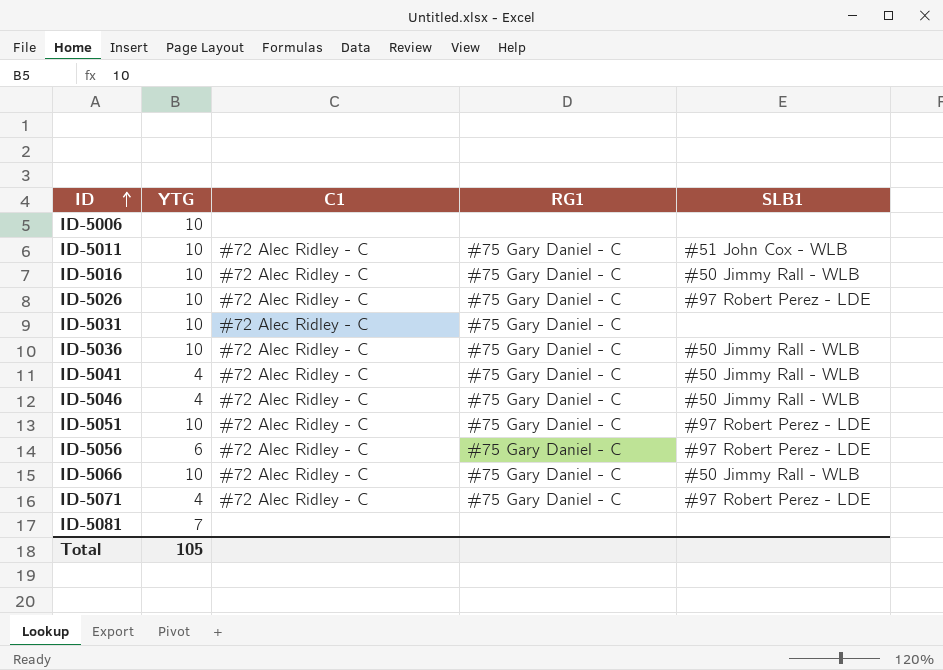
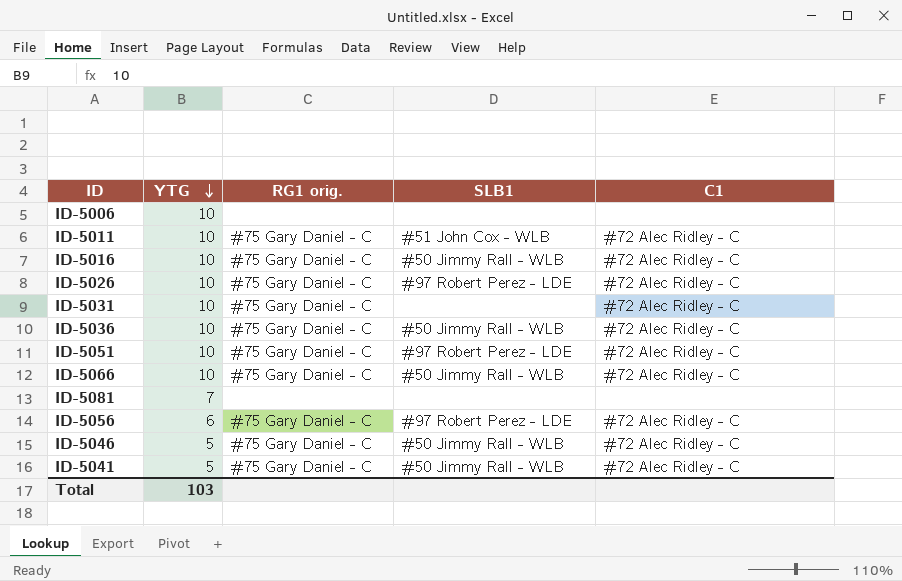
row order: ID ascending -> YTG descending
column name: RG1 -> RG1 orig.
column C1 | position: 3 -> 5
row ID-5071: 4 | #72 Alec Ridley - C | #75 Gary Daniel - C | #97 Robert Perez - LDE -> none
ID-5046 | YTG: 4 -> 5
ID-5041 | YTG: 4 -> 5
Total | YTG: 105 -> 103

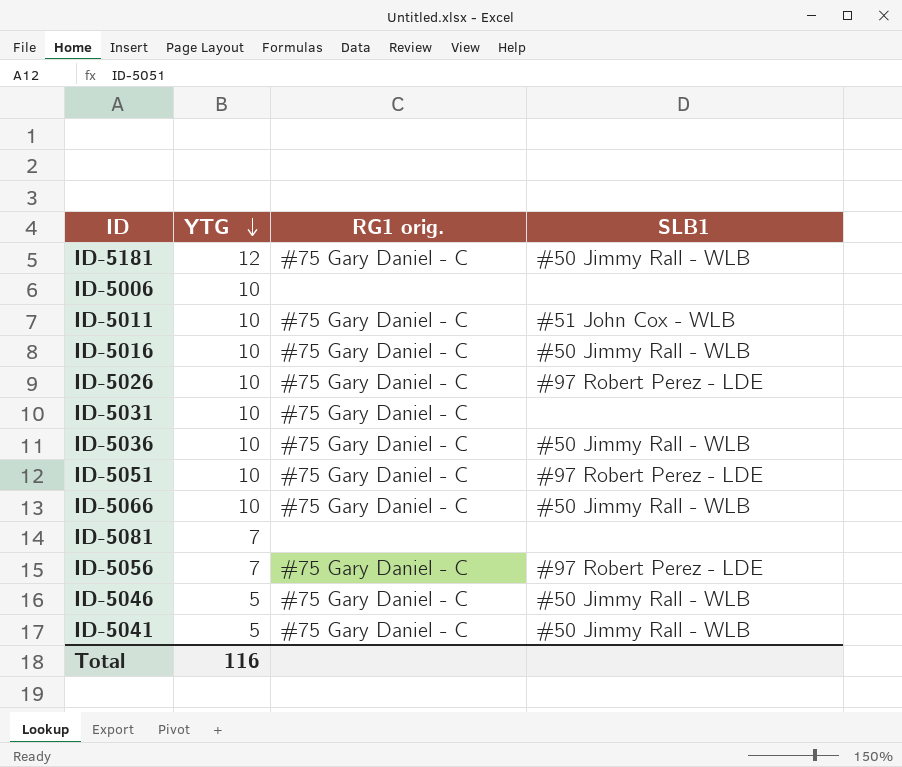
column C1 | position: 5 -> none
row ID-5181: none -> 12 | #75 Gary Daniel - C | #50 Jimmy Rall - WLB
ID-5056 | YTG: 6 -> 7
Total | YTG: 103 -> 116

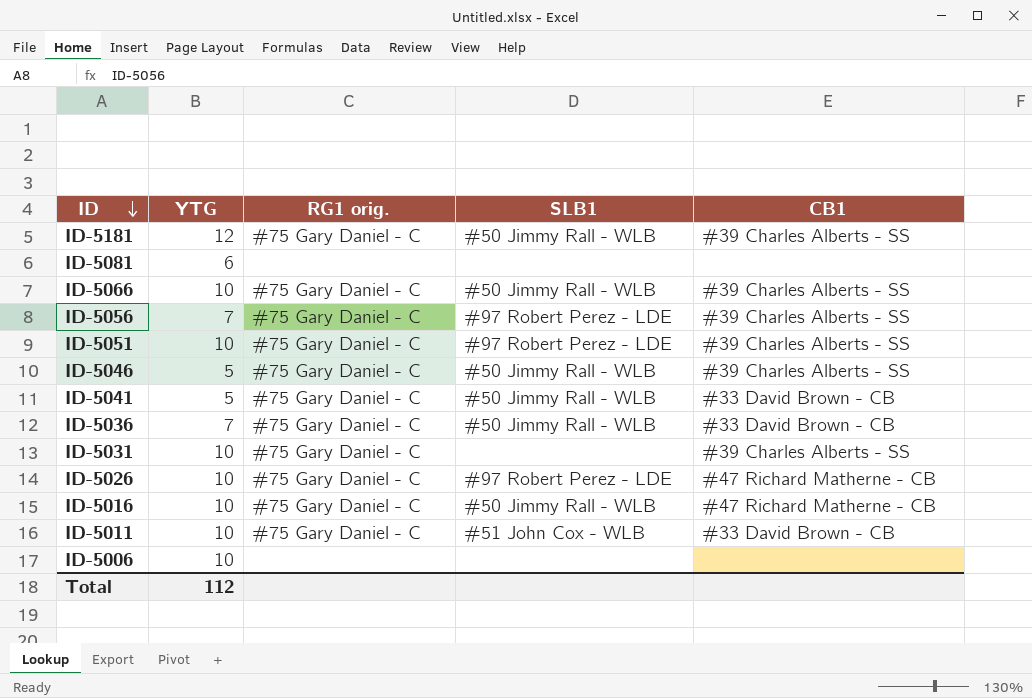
row order: YTG descending -> ID descending
column CB1 | position: none -> 5
ID-5081 | YTG: 7 -> 6
ID-5036 | YTG: 10 -> 7
Total | YTG: 116 -> 112

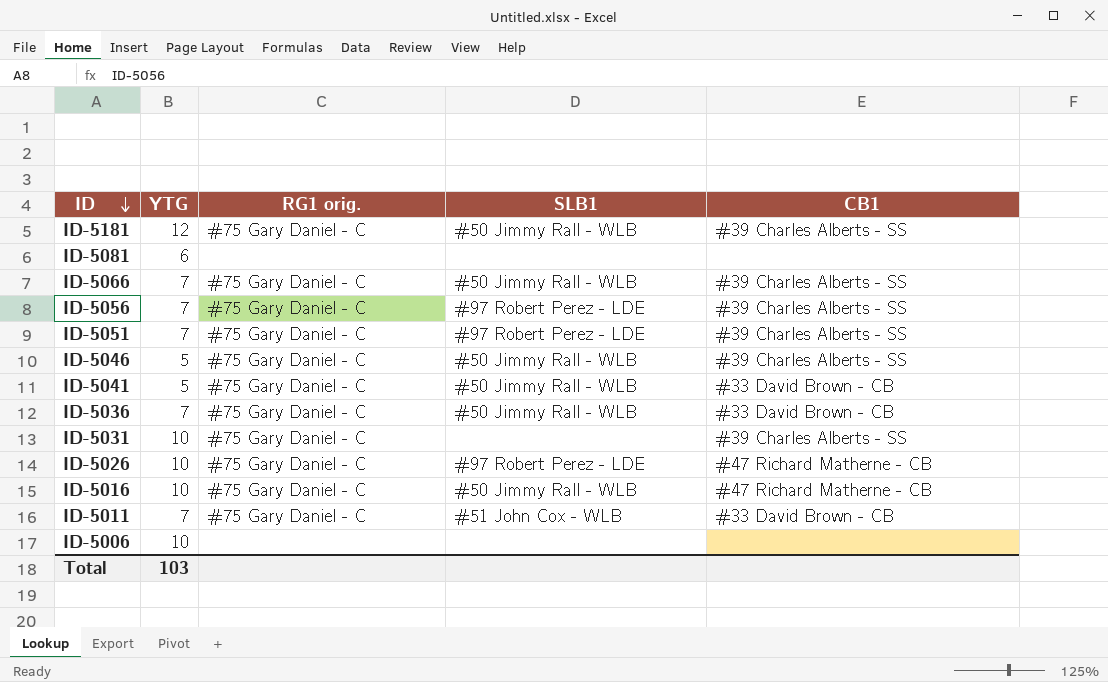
ID-5066 | YTG: 10 -> 7
ID-5051 | YTG: 10 -> 7
ID-5011 | YTG: 10 -> 7
Total | YTG: 112 -> 103

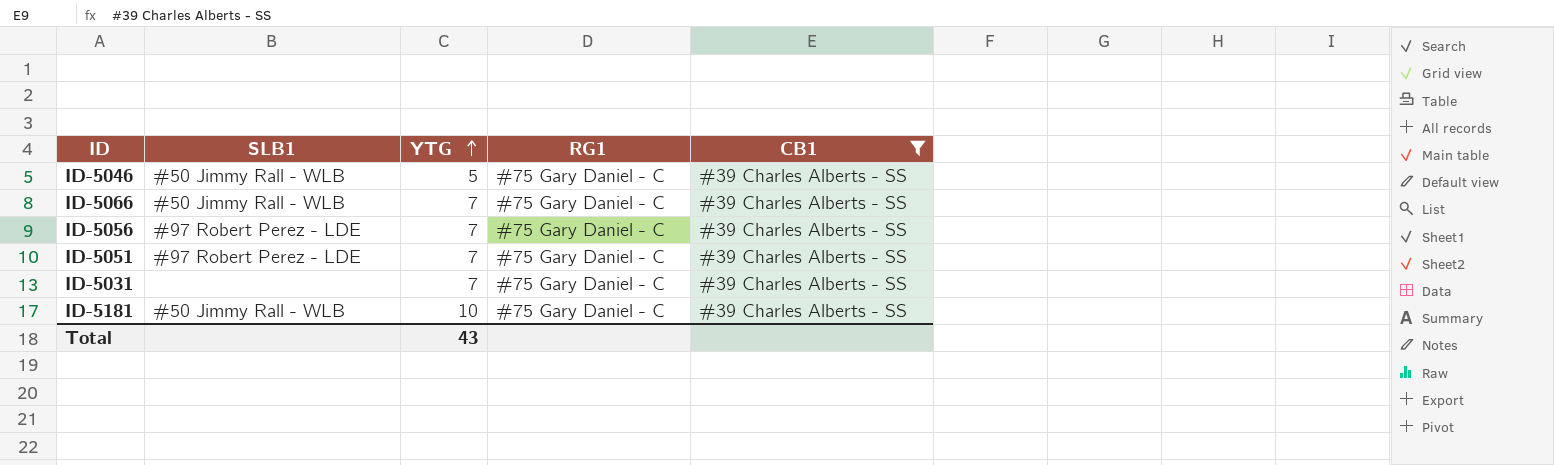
filter: none -> CB1 = #39 Charles Alberts - SS
row order: ID descending -> YTG ascending
column SLB1 | position: 4 -> 2
column name: RG1 orig. -> RG1
ID-5031 | YTG: 10 -> 7
ID-5181 | YTG: 12 -> 10
Total | YTG: 103 -> 43

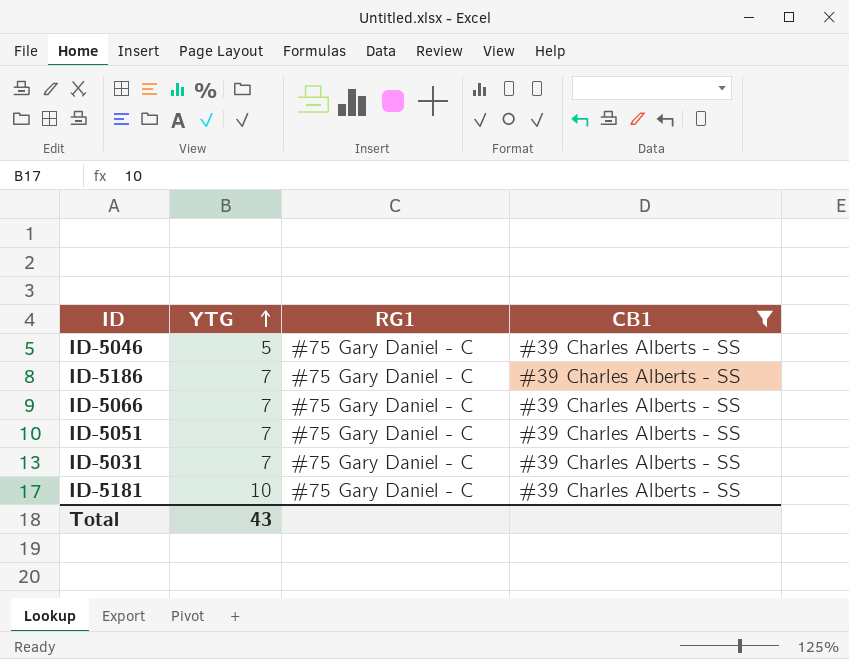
column SLB1 | position: 2 -> none
row ID-5056: #97 Robert Perez - LDE | 7 | #75 Gary Daniel - C | #39 Charles Alberts - SS -> none
row ID-5186: none -> 7 | #75 Gary Daniel - C | #39 Charles Alberts - SS

